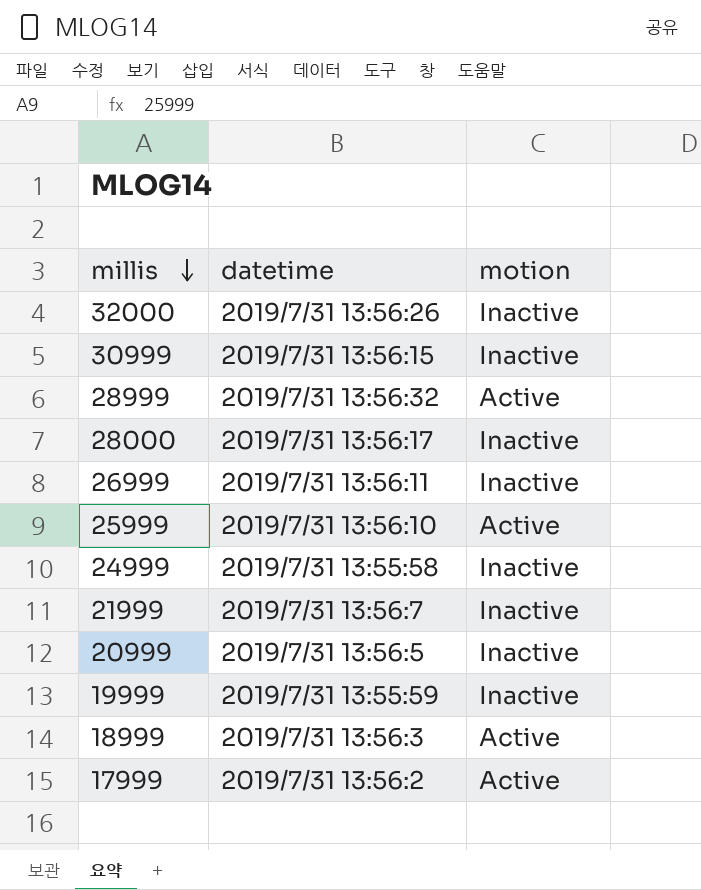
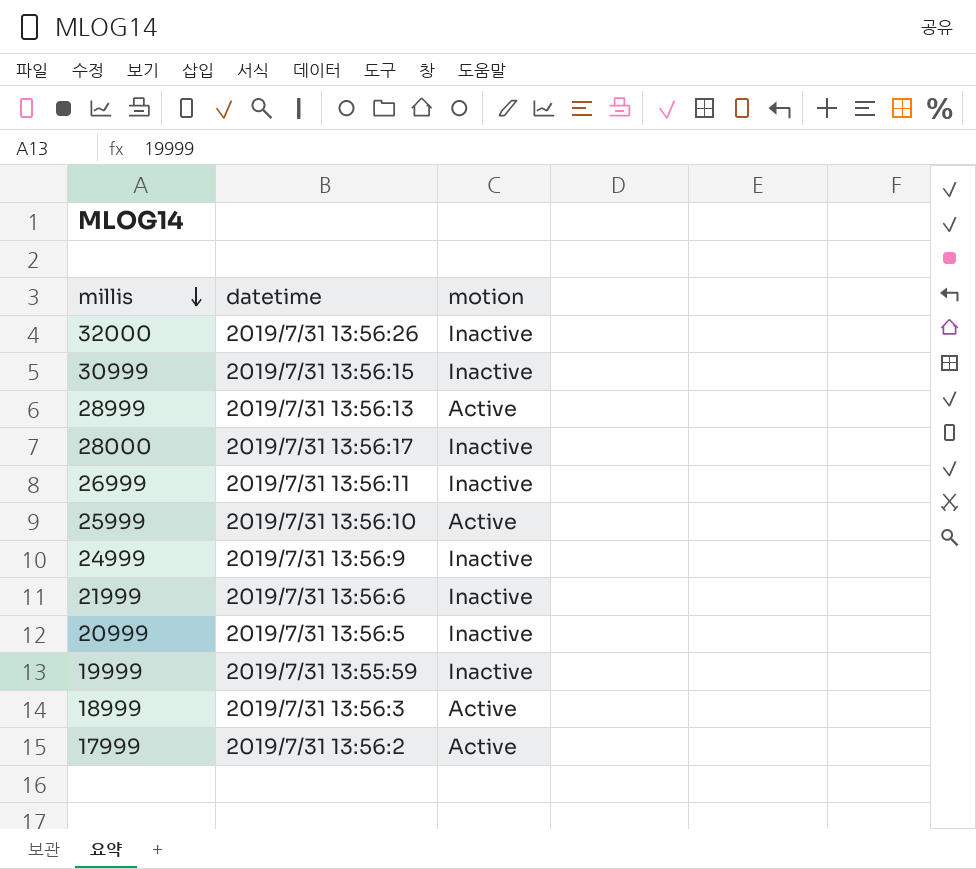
28999 | datetime: 2019/7/31 13:56:32 -> 2019/7/31 13:56:13
24999 | datetime: 2019/7/31 13:55:58 -> 2019/7/31 13:56:9
21999 | datetime: 2019/7/31 13:56:7 -> 2019/7/31 13:56:6

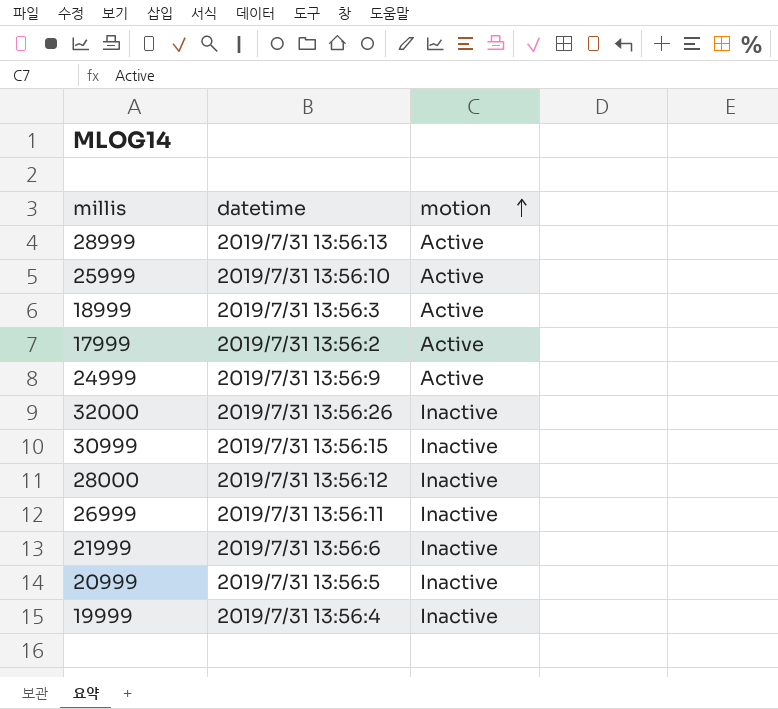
row order: millis descending -> motion ascending
24999 | motion: Inactive -> Active
28000 | datetime: 2019/7/31 13:56:17 -> 2019/7/31 13:56:12
19999 | datetime: 2019/7/31 13:55:59 -> 2019/7/31 13:56:4

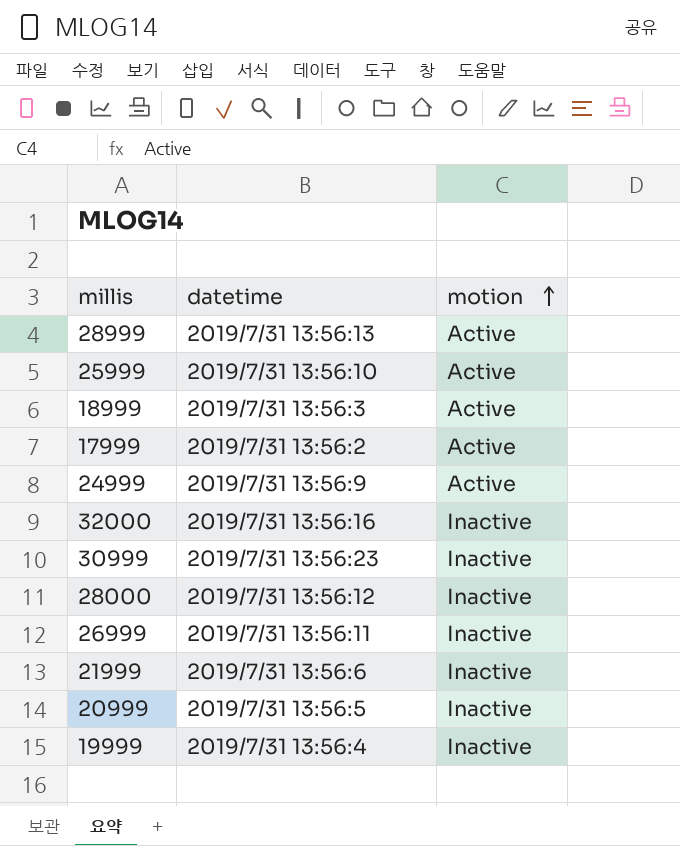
32000 | datetime: 2019/7/31 13:56:26 -> 2019/7/31 13:56:16
30999 | datetime: 2019/7/31 13:56:15 -> 2019/7/31 13:56:23

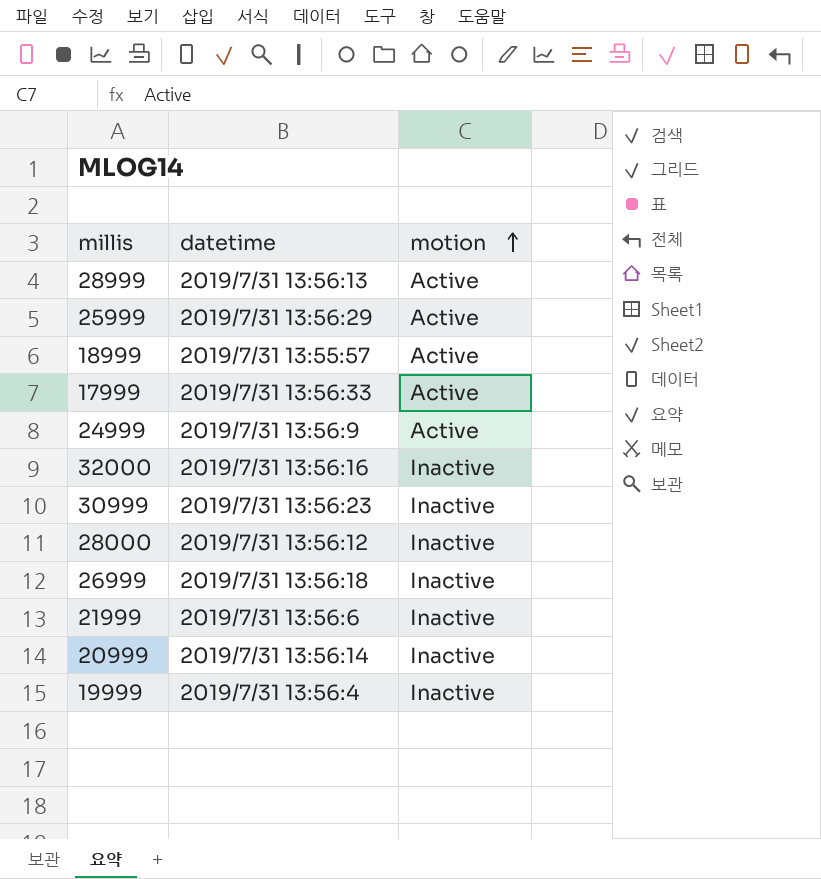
25999 | datetime: 2019/7/31 13:56:10 -> 2019/7/31 13:56:29
18999 | datetime: 2019/7/31 13:56:3 -> 2019/7/31 13:55:57
17999 | datetime: 2019/7/31 13:56:2 -> 2019/7/31 13:56:33
26999 | datetime: 2019/7/31 13:56:11 -> 2019/7/31 13:56:18
20999 | datetime: 2019/7/31 13:56:5 -> 2019/7/31 13:56:14

